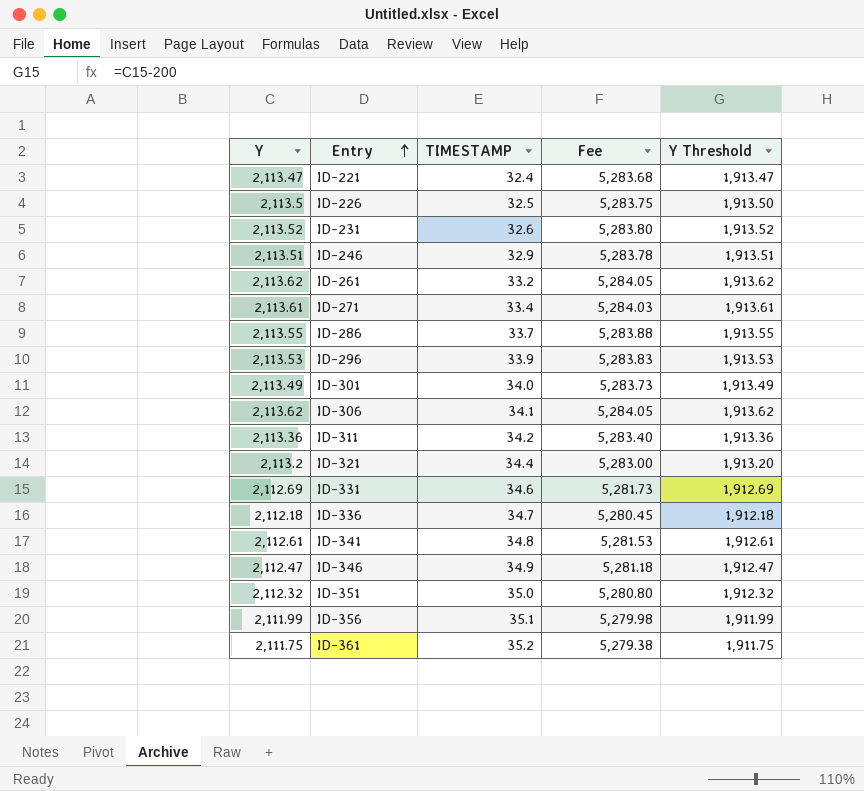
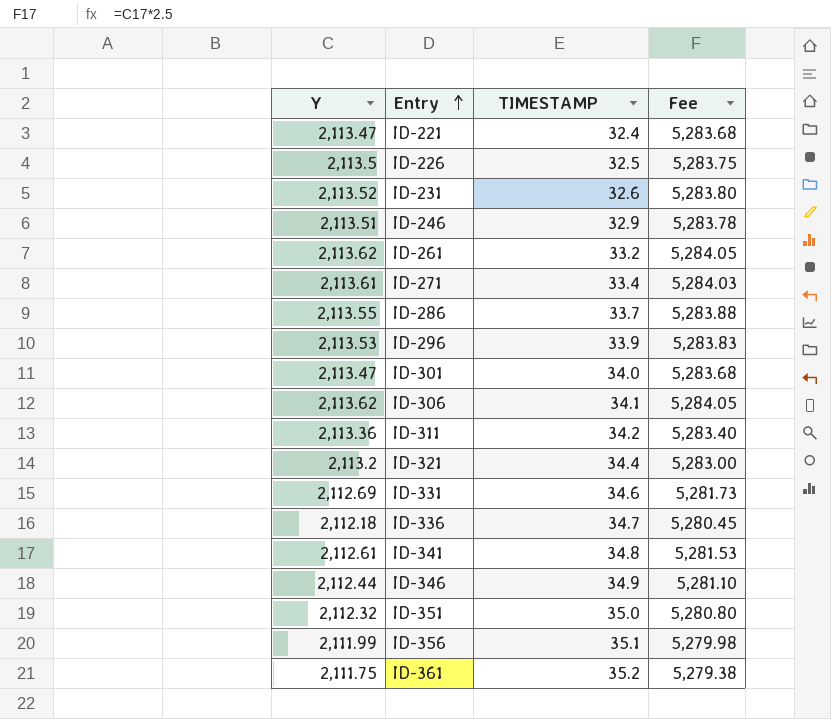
column Y Threshold | formula: [Y] - 200 -> none
ID-301 | Y: 2,113.49 -> 2,113.47
ID-301 | Fee: 5,283.73 -> 5,283.68
ID-346 | Y: 2,112.47 -> 2,112.44
ID-346 | Fee: 5,281.18 -> 5,281.10

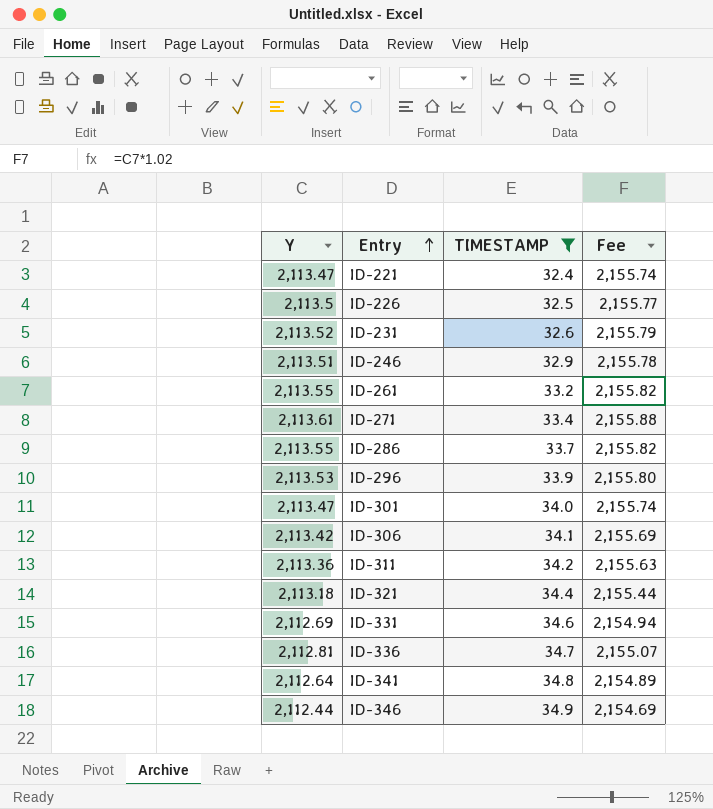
filter: none -> TIMESTAMP <= 34.9
column Fee | formula: [Y] * 2.5 -> [Y] * 1.02
ID-261 | Y: 2,113.62 -> 2,113.55
ID-306 | Y: 2,113.62 -> 2,113.42
ID-321 | Y: 2,113.2 -> 2,113.18
ID-336 | Y: 2,112.18 -> 2,112.81
ID-341 | Y: 2,112.61 -> 2,112.64

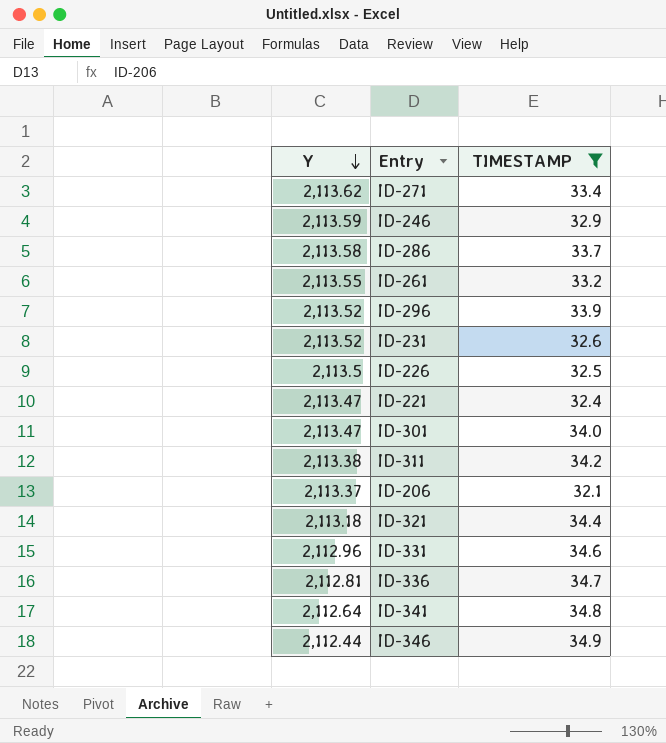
row order: Entry ascending -> Y descending
column Fee | formula: [Y] * 1.02 -> none
row ID-306: 2,113.42 | 34.1 | 2,155.69 -> none
ID-271 | Y: 2,113.61 -> 2,113.62
ID-246 | Y: 2,113.51 -> 2,113.59
ID-286 | Y: 2,113.55 -> 2,113.58
ID-296 | Y: 2,113.53 -> 2,113.52
ID-311 | Y: 2,113.36 -> 2,113.38
row ID-206: none -> 2,113.37 | 32.1
ID-331 | Y: 2,112.69 -> 2,112.96

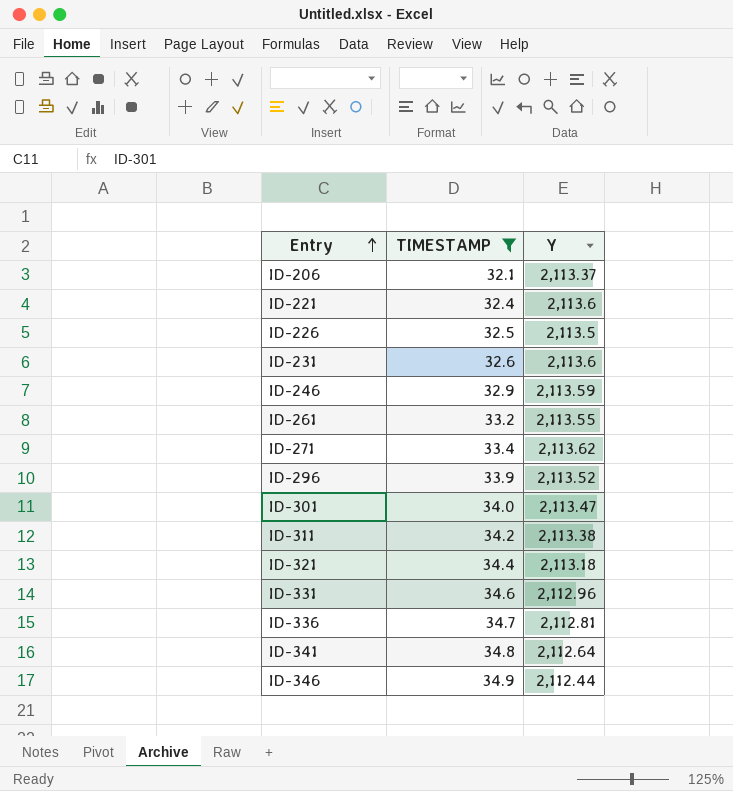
row order: Y descending -> Entry ascending
column Y | position: 1 -> 3
row ID-286: 2,113.58 | 33.7 -> none
ID-221 | Y: 2,113.47 -> 2,113.6
ID-231 | Y: 2,113.52 -> 2,113.6

